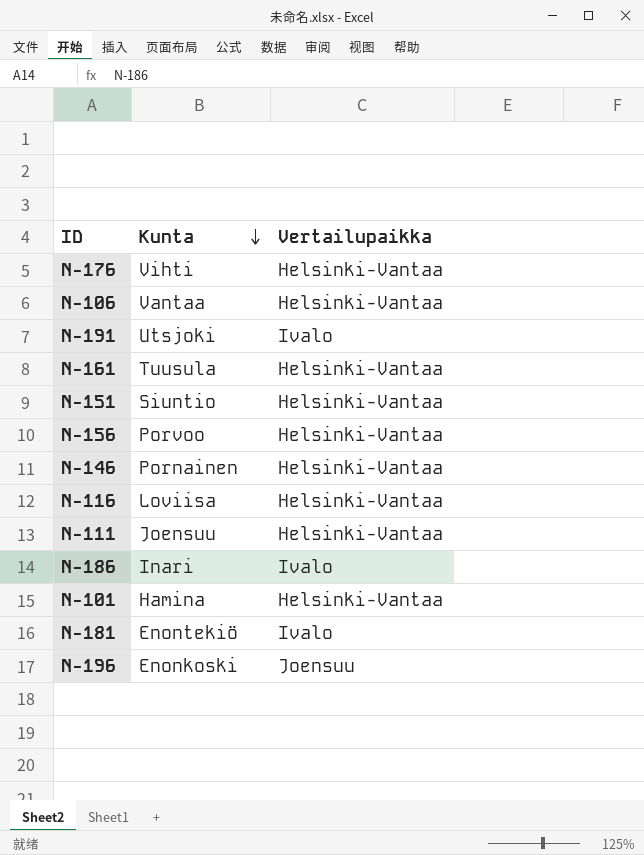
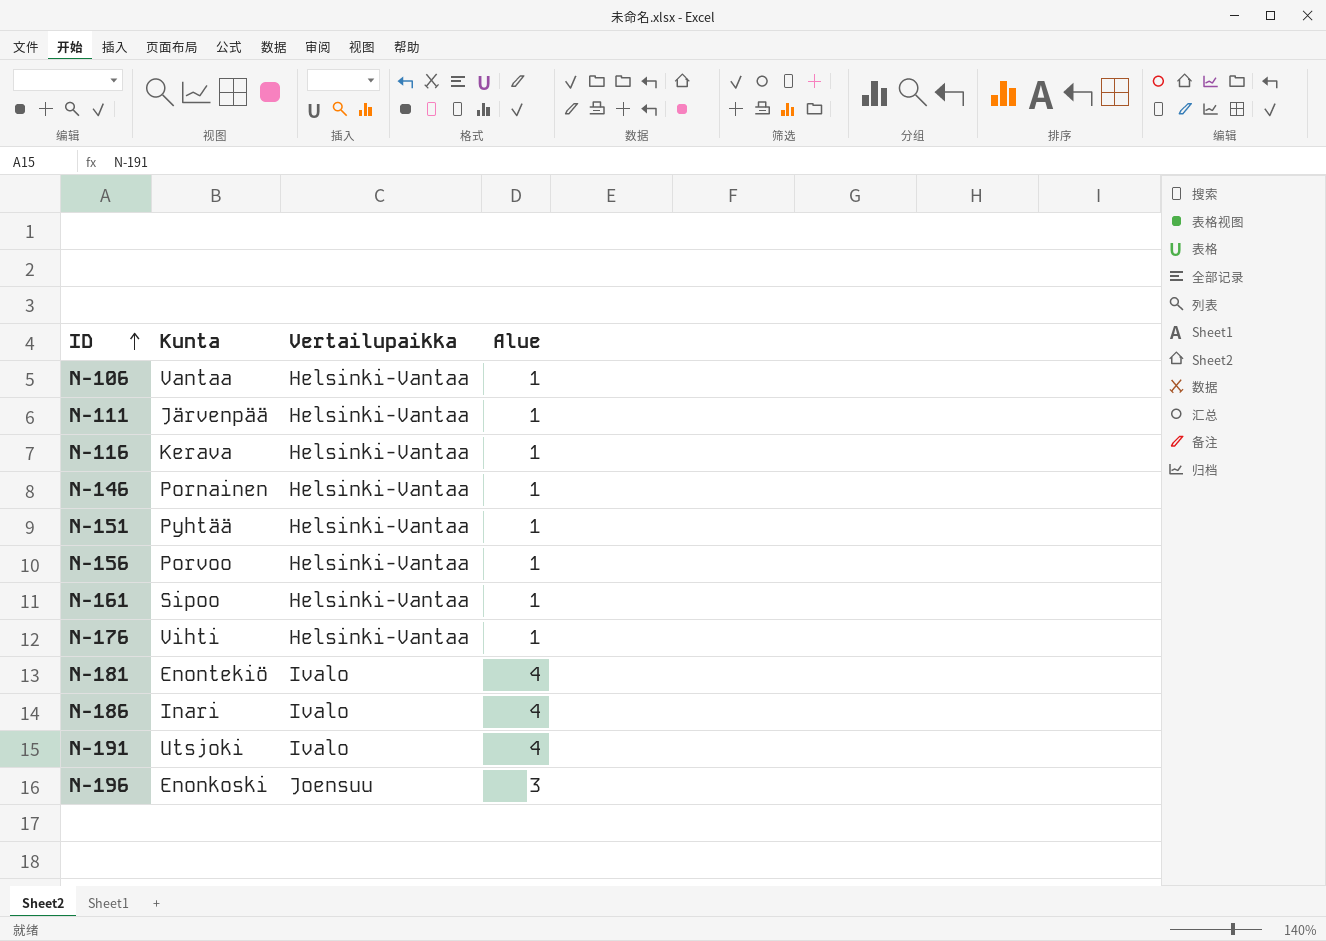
row order: Kunta descending -> ID ascending
column Alue | position: none -> 4
row N-101: Hamina | Helsinki-Vantaa -> none
N-111 | Kunta: Joensuu -> Järvenpää
N-116 | Kunta: Loviisa -> Kerava
N-151 | Kunta: Siuntio -> Pyhtää
N-161 | Kunta: Tuusula -> Sipoo

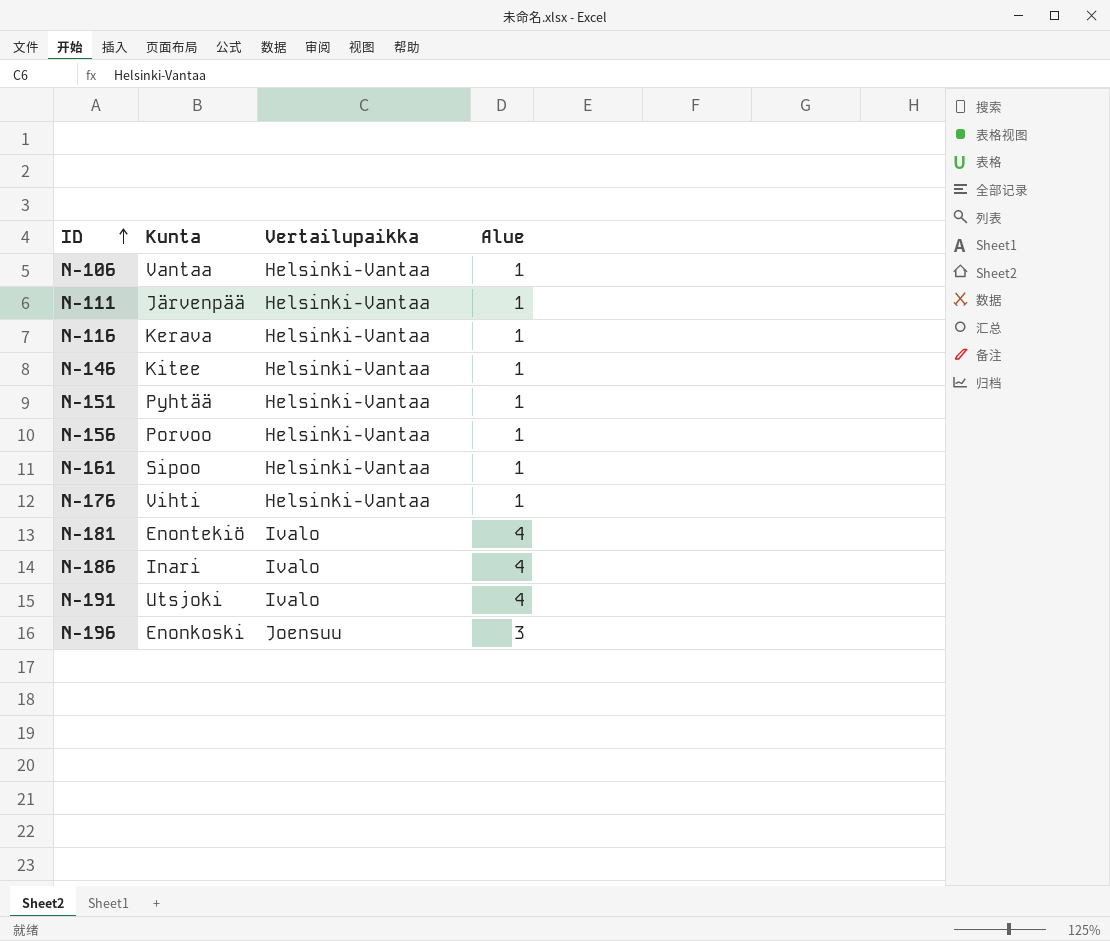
N-146 | Kunta: Pornainen -> Kitee

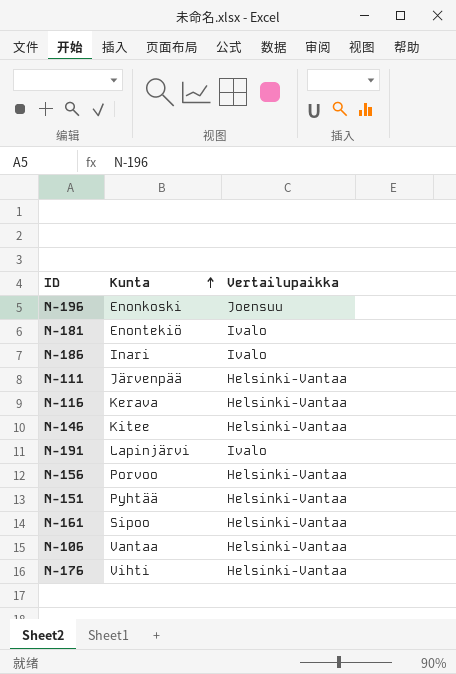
row order: ID ascending -> Kunta ascending
column Alue | position: 4 -> none
N-191 | Kunta: Utsjoki -> Lapinjärvi

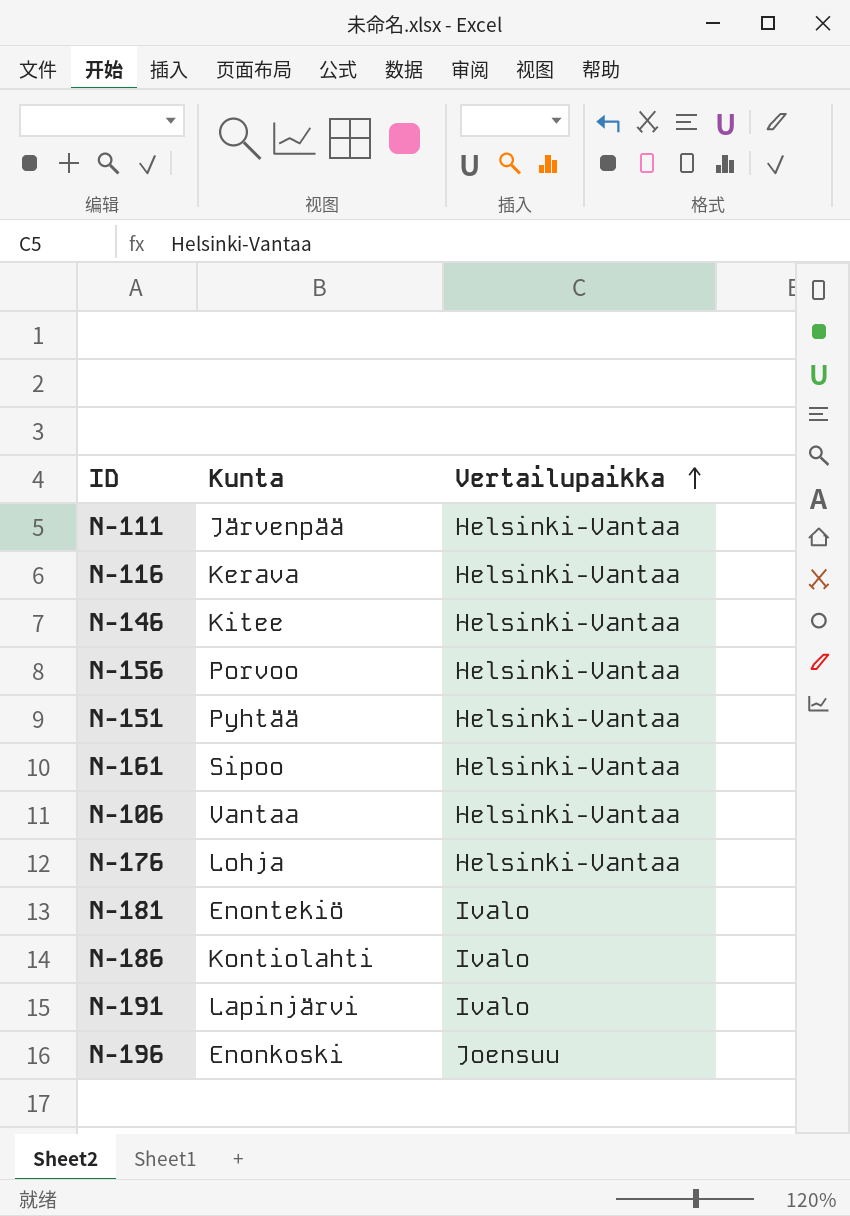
row order: Kunta ascending -> Vertailupaikka ascending
N-176 | Kunta: Vihti -> Lohja
N-186 | Kunta: Inari -> Kontiolahti

